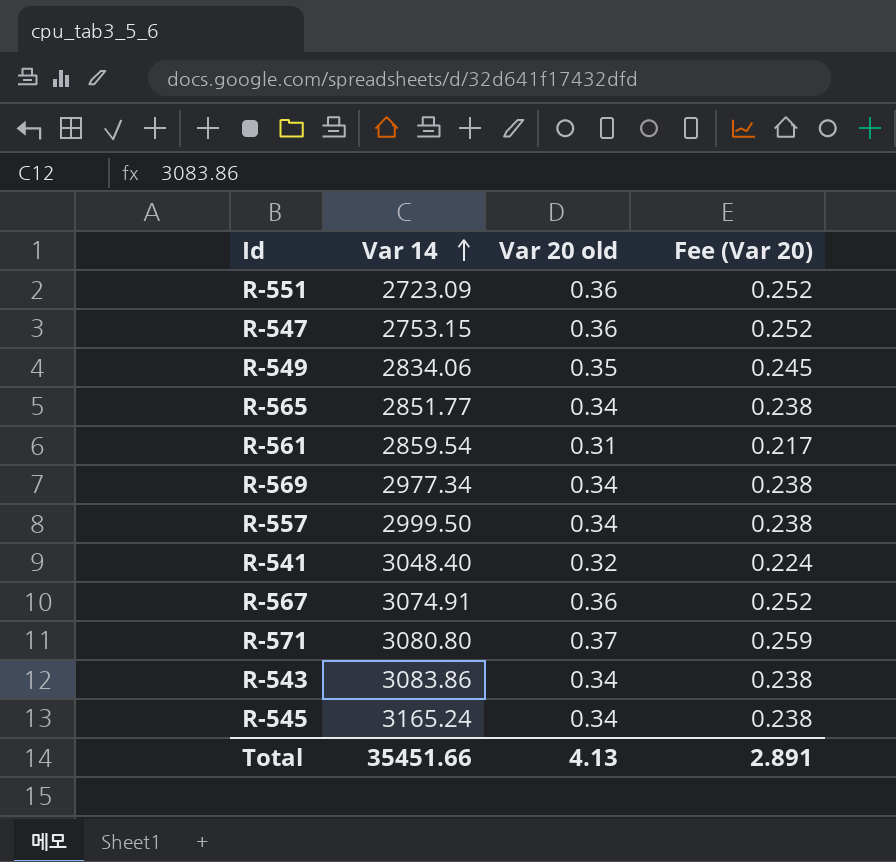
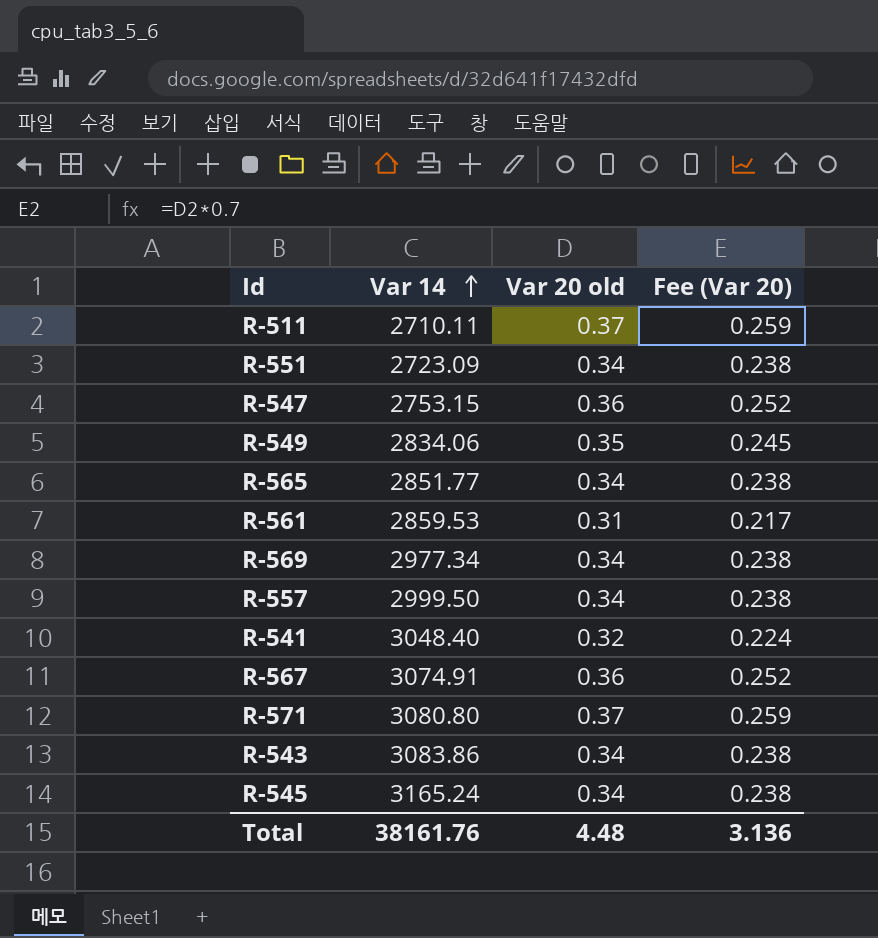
row R-511: none -> 2710.11 | 0.37 | 0.259
R-551 | Var 20 old: 0.36 -> 0.34
R-551 | Fee (Var 20): 0.252 -> 0.238
R-561 | Var 14: 2859.54 -> 2859.53
Total | Var 14: 35451.66 -> 38161.76
Total | Var 20 old: 4.13 -> 4.48
Total | Fee (Var 20): 2.891 -> 3.136

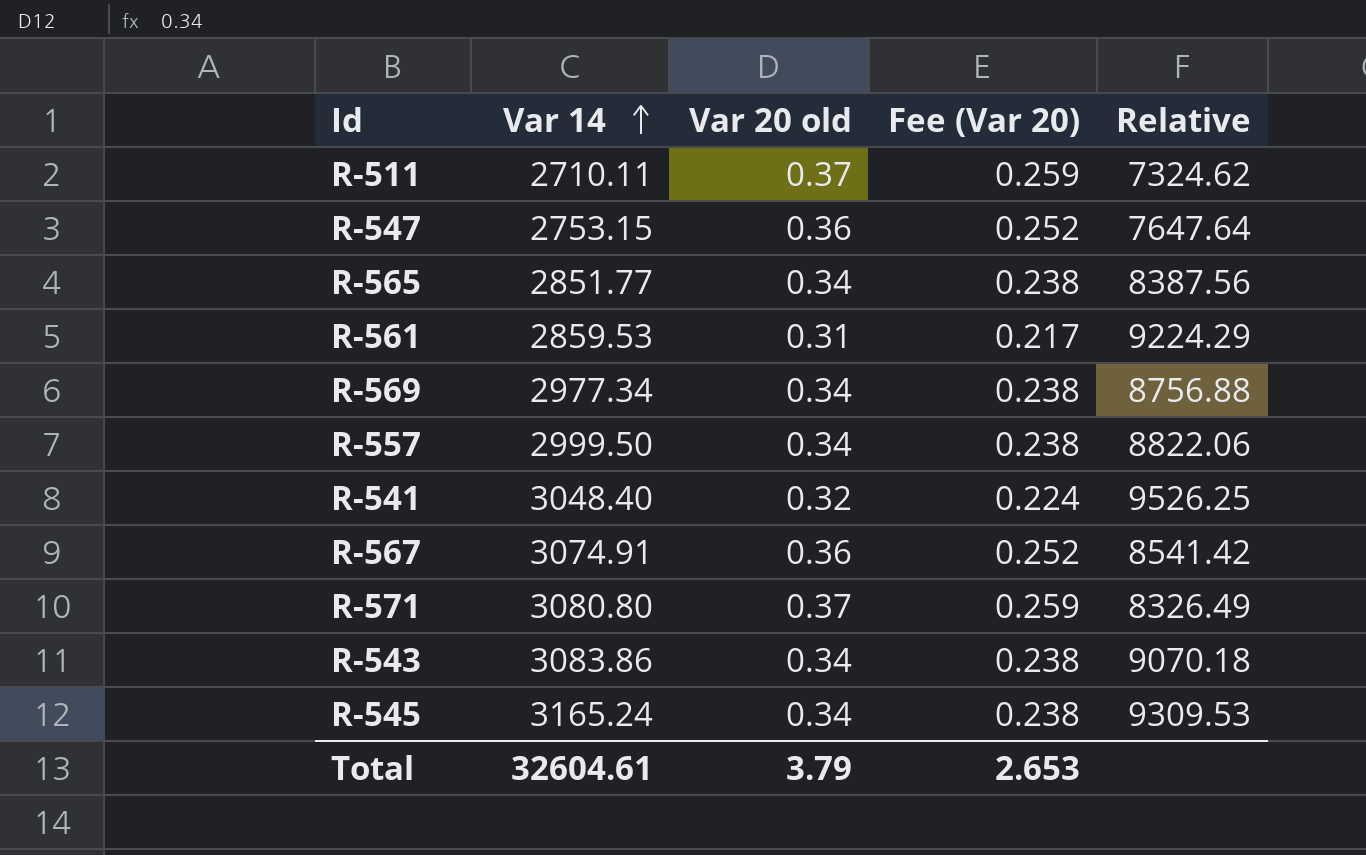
column Relative | formula: none -> [Var 14] / [Var 20 old]
row R-551: 2723.09 | 0.34 | 0.238 -> none
row R-549: 2834.06 | 0.35 | 0.245 -> none
Total | Var 14: 38161.76 -> 32604.61
Total | Var 20 old: 4.48 -> 3.79
Total | Fee (Var 20): 3.136 -> 2.653

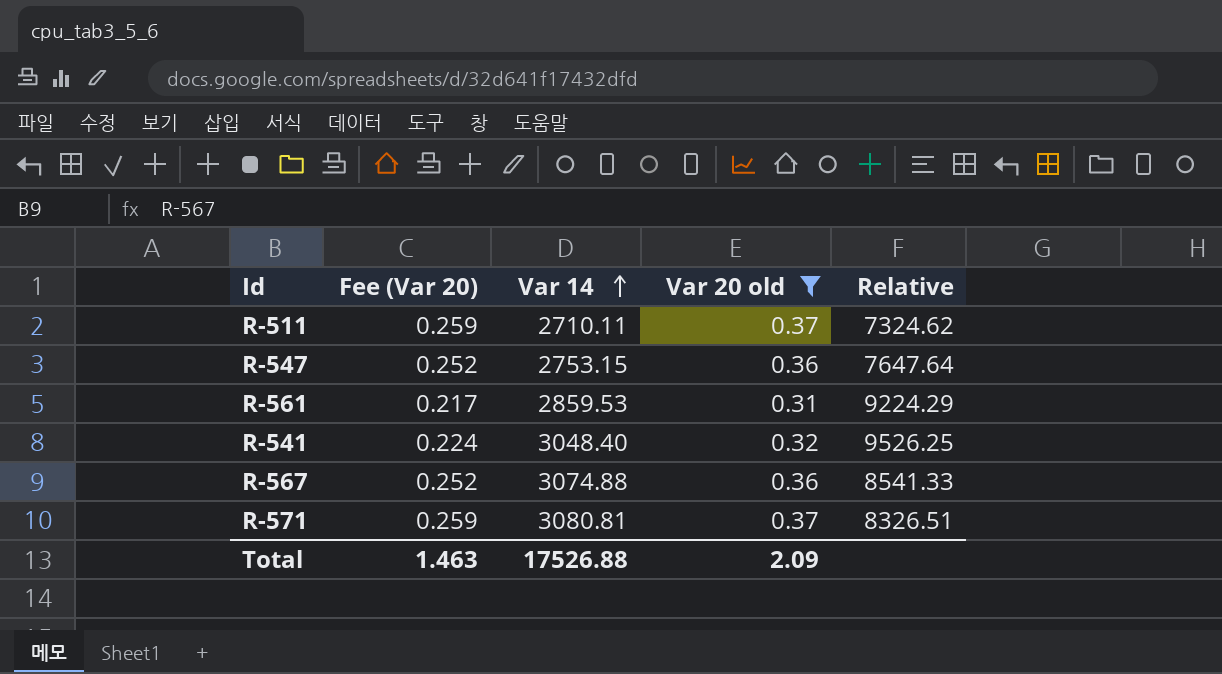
filter: none -> Var 20 old != 0.34
column Fee (Var 20) | position: 4 -> 2
R-567 | Var 14: 3074.91 -> 3074.88
R-567 | Relative: 8541.42 -> 8541.33
R-571 | Var 14: 3080.80 -> 3080.81
R-571 | Relative: 8326.49 -> 8326.51
Total | Fee (Var 20): 2.653 -> 1.463
Total | Var 14: 32604.61 -> 17526.88
Total | Var 20 old: 3.79 -> 2.09

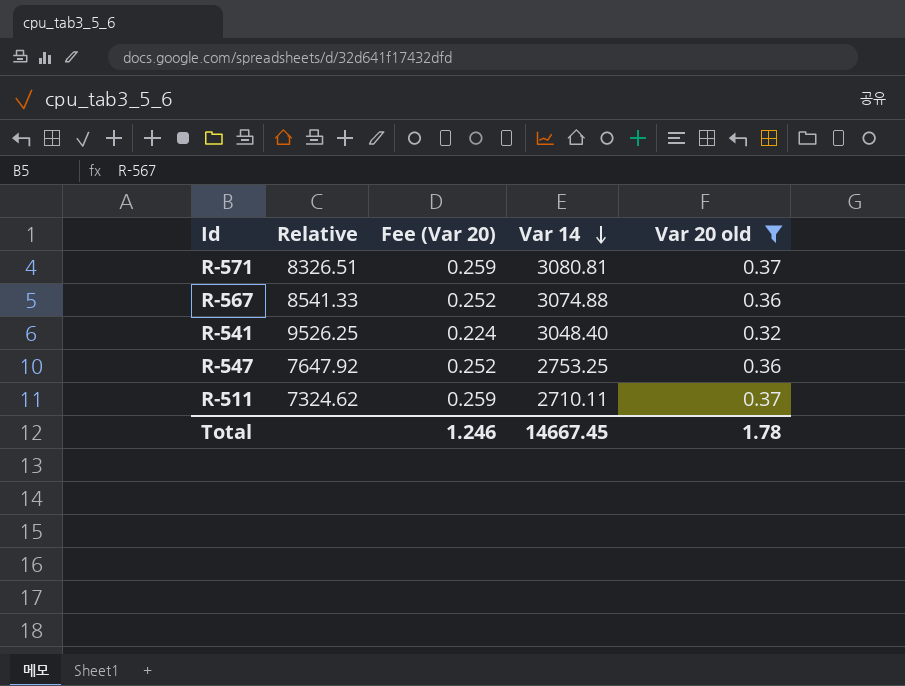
row order: Var 14 ascending -> Var 14 descending
column Relative | position: 5 -> 2
row R-561: 0.217 | 2859.53 | 0.31 | 9224.29 -> none
R-547 | Relative: 7647.64 -> 7647.92
R-547 | Var 14: 2753.15 -> 2753.25
Total | Fee (Var 20): 1.463 -> 1.246
Total | Var 14: 17526.88 -> 14667.45
Total | Var 20 old: 2.09 -> 1.78

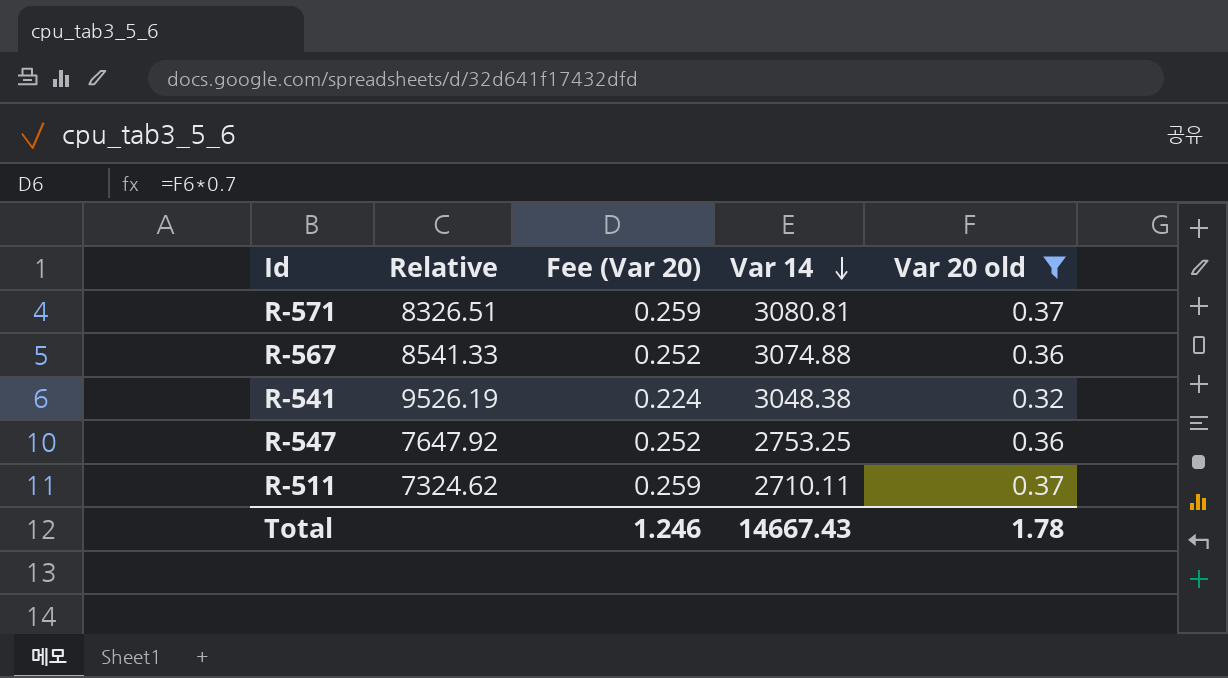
R-541 | Relative: 9526.25 -> 9526.19
R-541 | Var 14: 3048.40 -> 3048.38
Total | Var 14: 14667.45 -> 14667.43

